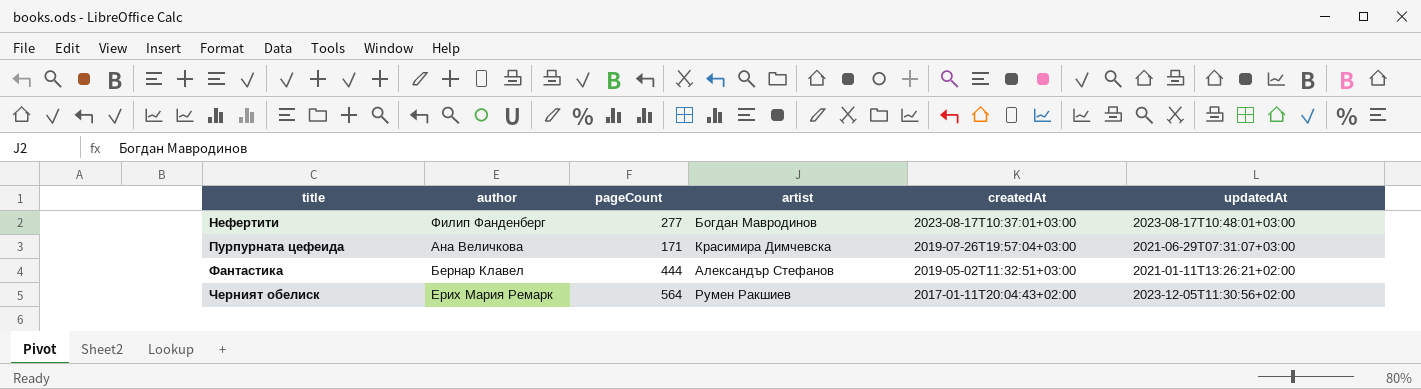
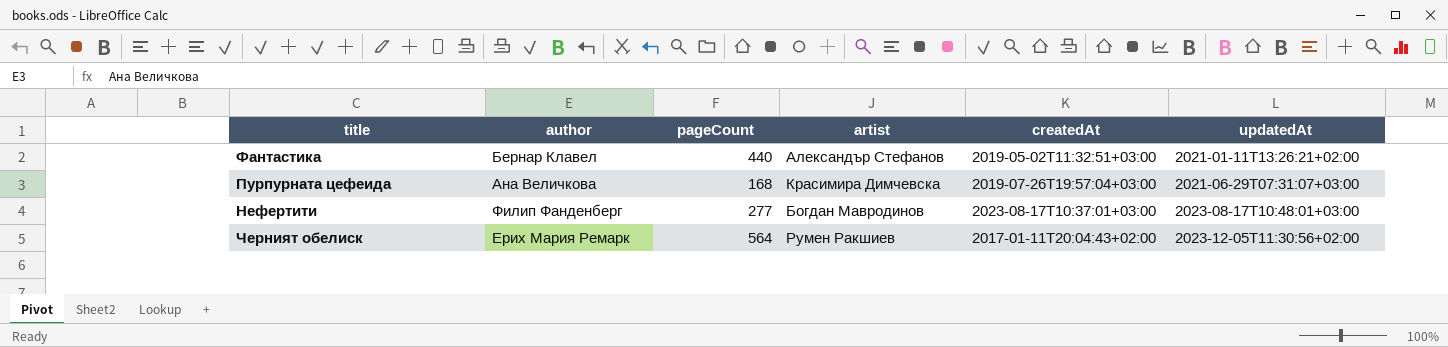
row order: title ascending -> updatedAt ascending
Фантастика | pageCount: 444 -> 440
Пурпурната цефеида | pageCount: 171 -> 168

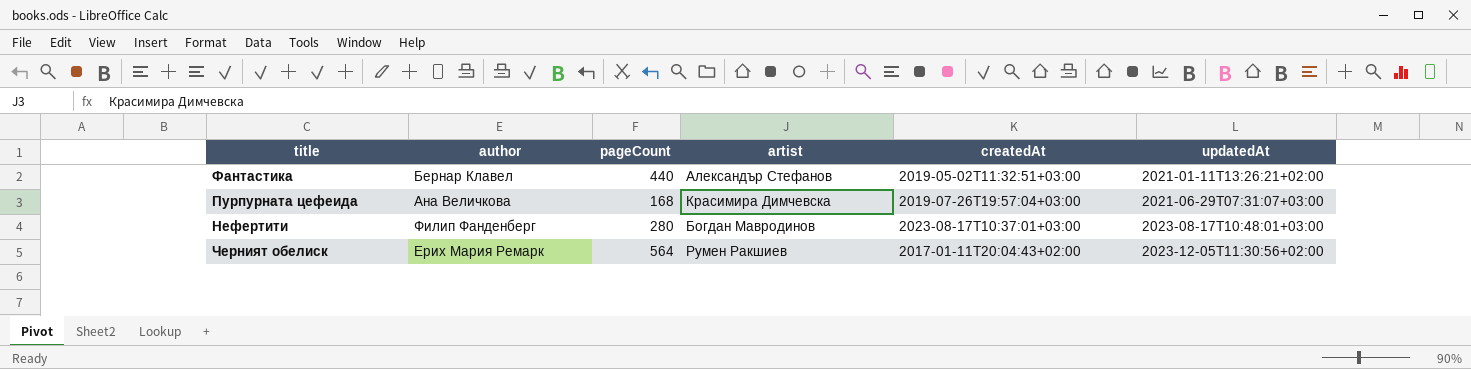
Нефертити | pageCount: 277 -> 280

